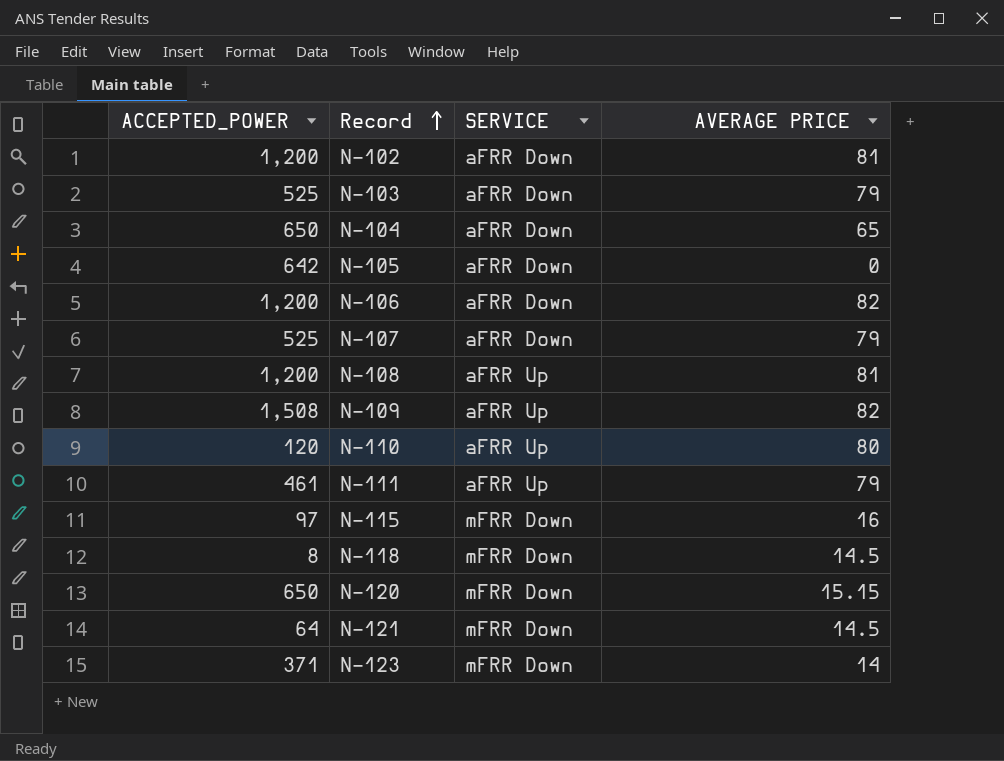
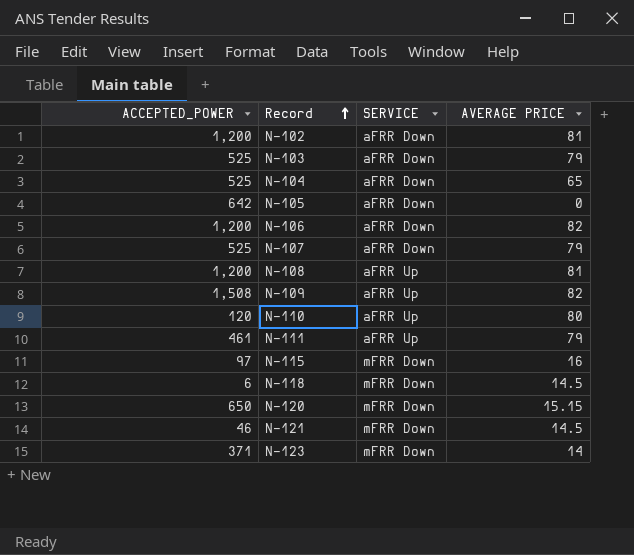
N-104 | ACCEPTED_POWER: 650 -> 525
N-118 | ACCEPTED_POWER: 8 -> 6
N-121 | ACCEPTED_POWER: 64 -> 46

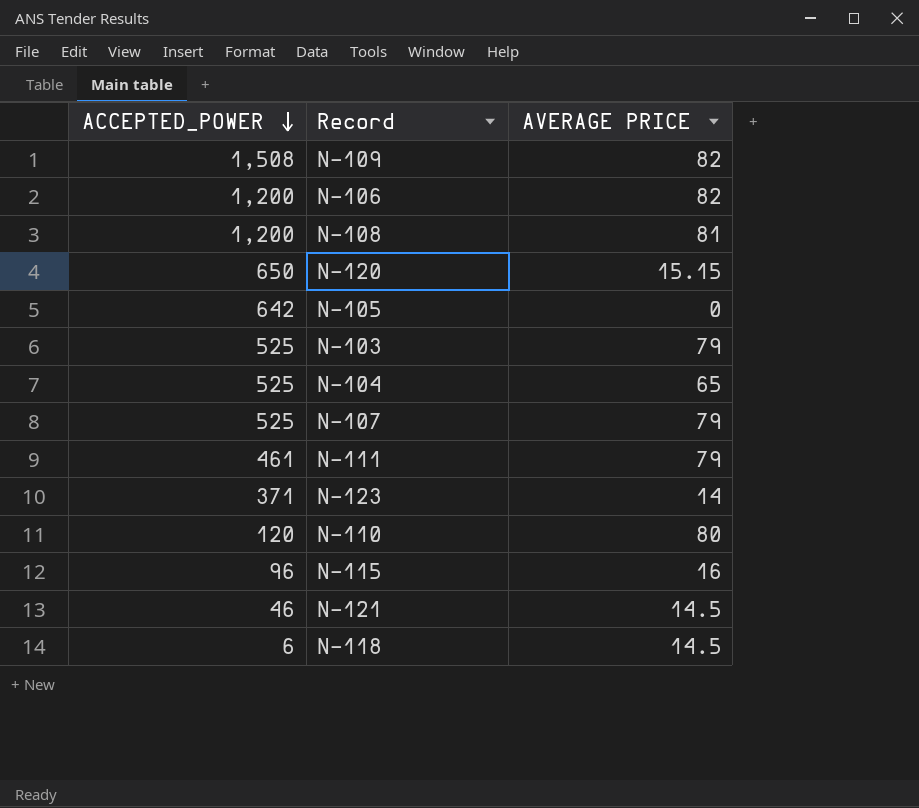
row order: Record ascending -> ACCEPTED_POWER descending
column SERVICE | position: 3 -> none
row N-102: 1,200 | aFRR Down | 81 -> none
N-115 | ACCEPTED_POWER: 97 -> 96

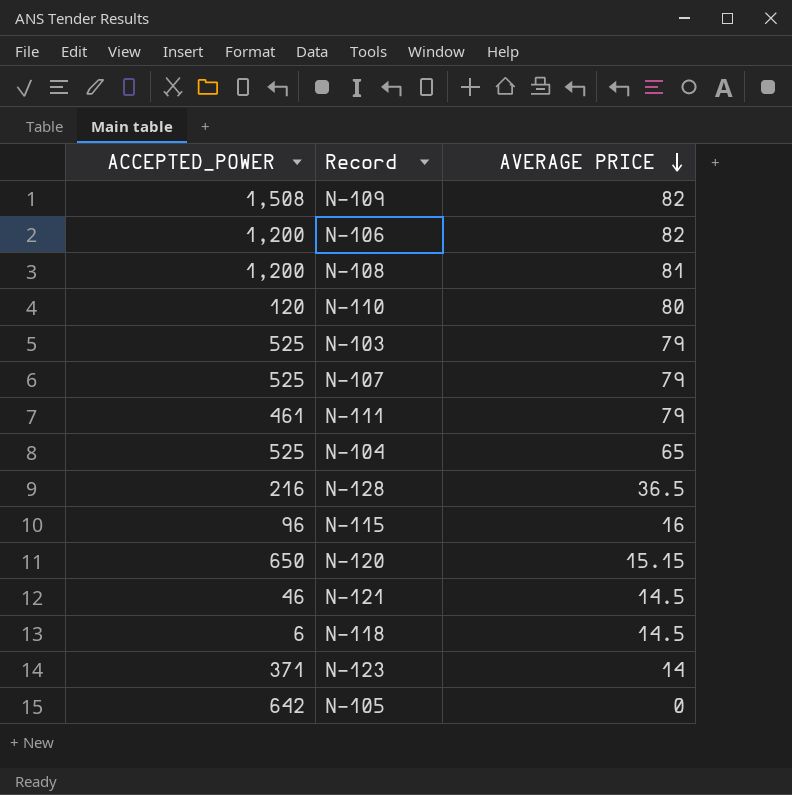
row order: ACCEPTED_POWER descending -> AVERAGE PRICE descending
row N-128: none -> 216 | 36.5

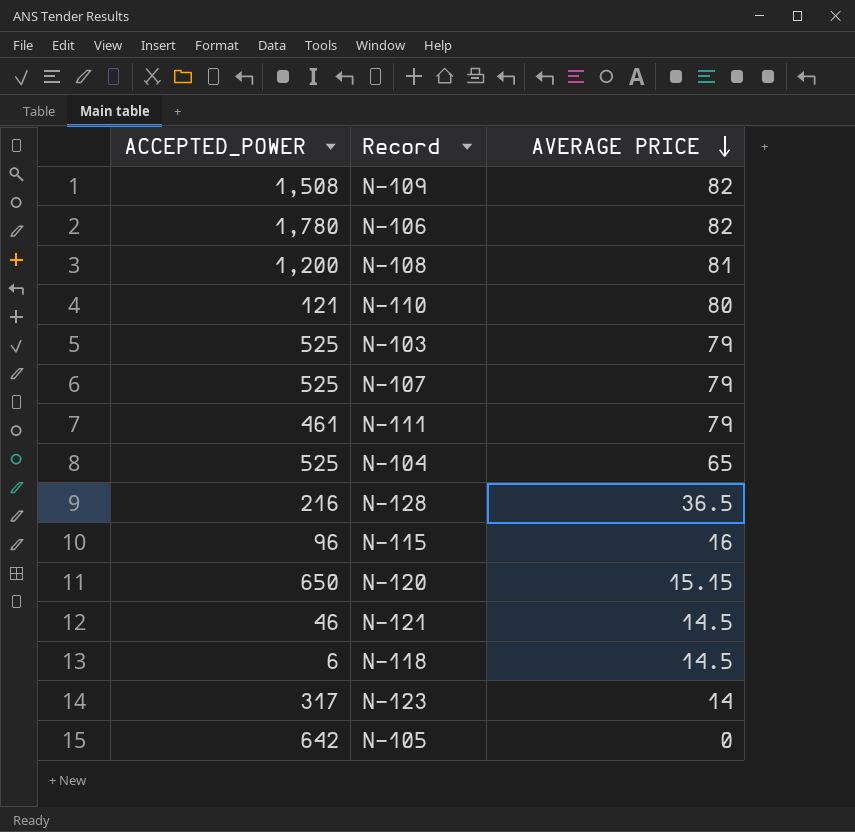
N-106 | ACCEPTED_POWER: 1,200 -> 1,780
N-110 | ACCEPTED_POWER: 120 -> 121
N-123 | ACCEPTED_POWER: 371 -> 317

